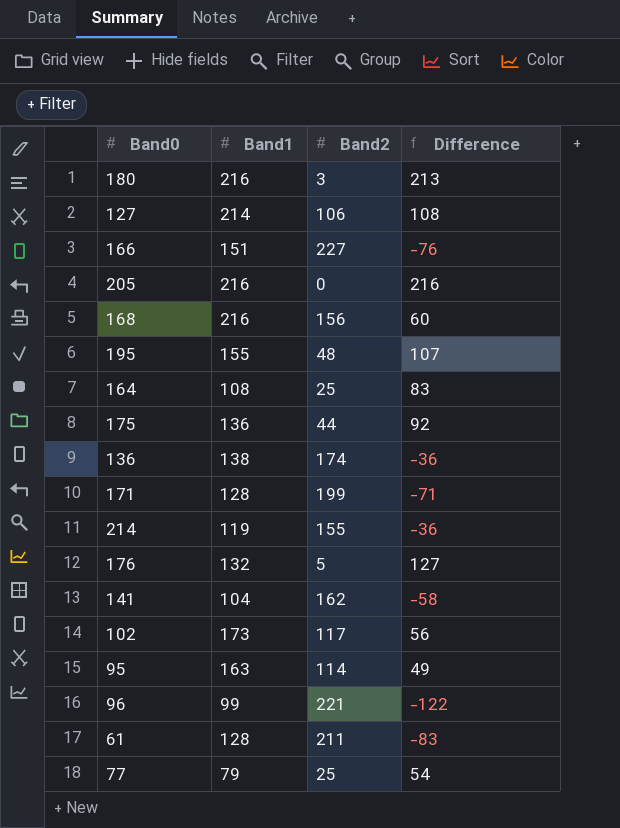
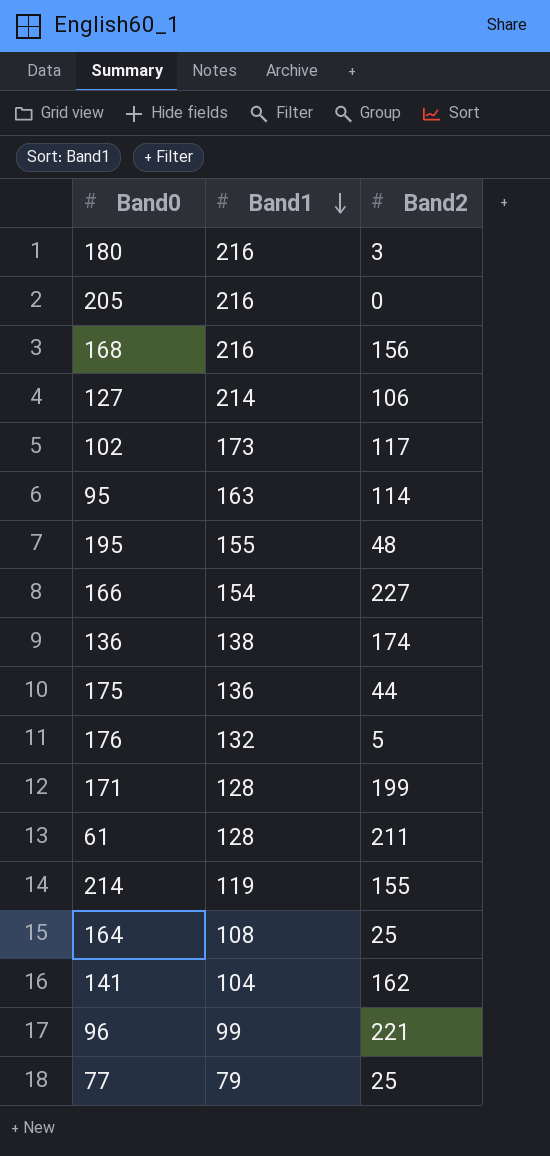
row order: none -> Band1 descending
column Difference | formula: [Band1] - [Band2] -> none
166 | Band1: 151 -> 154

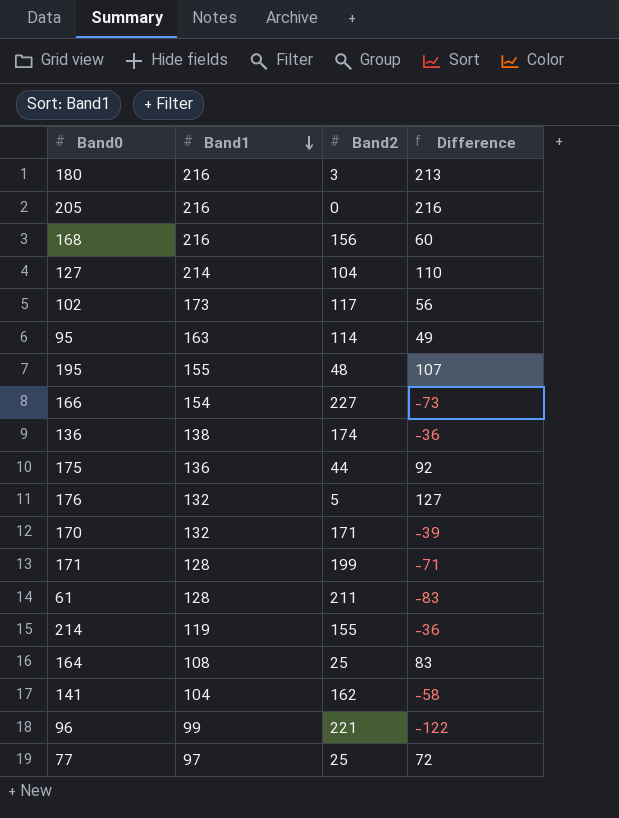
column Difference | formula: none -> [Band1] - [Band2]
127 | Band2: 106 -> 104
row 170: none -> 132 | 171 | -39
77 | Band1: 79 -> 97

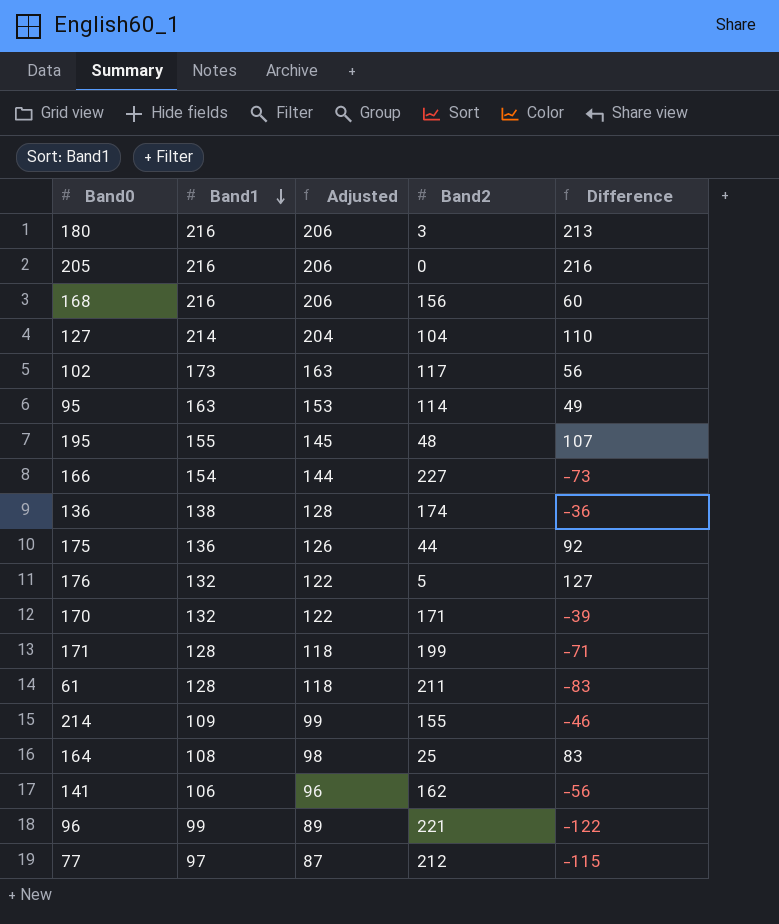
column Adjusted | formula: none -> [Band1] - 10
214 | Band1: 119 -> 109
214 | Difference: -36 -> -46
141 | Band1: 104 -> 106
141 | Difference: -58 -> -56
77 | Band2: 25 -> 212
77 | Difference: 72 -> -115

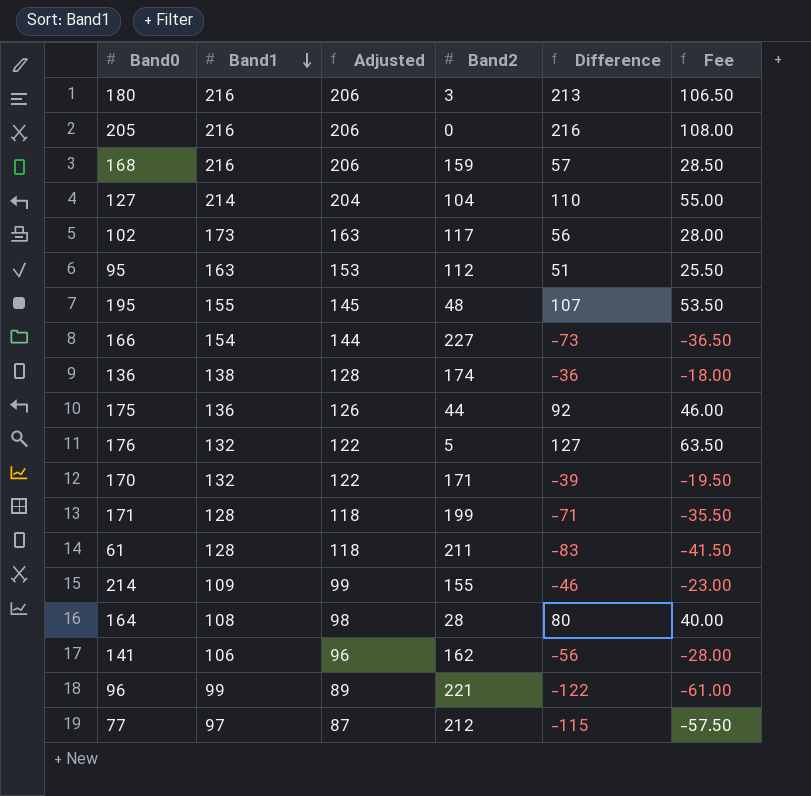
column Fee | formula: none -> [Difference] * 0.5
168 | Band2: 156 -> 159
168 | Difference: 60 -> 57
95 | Band2: 114 -> 112
95 | Difference: 49 -> 51
164 | Band2: 25 -> 28
164 | Difference: 83 -> 80

